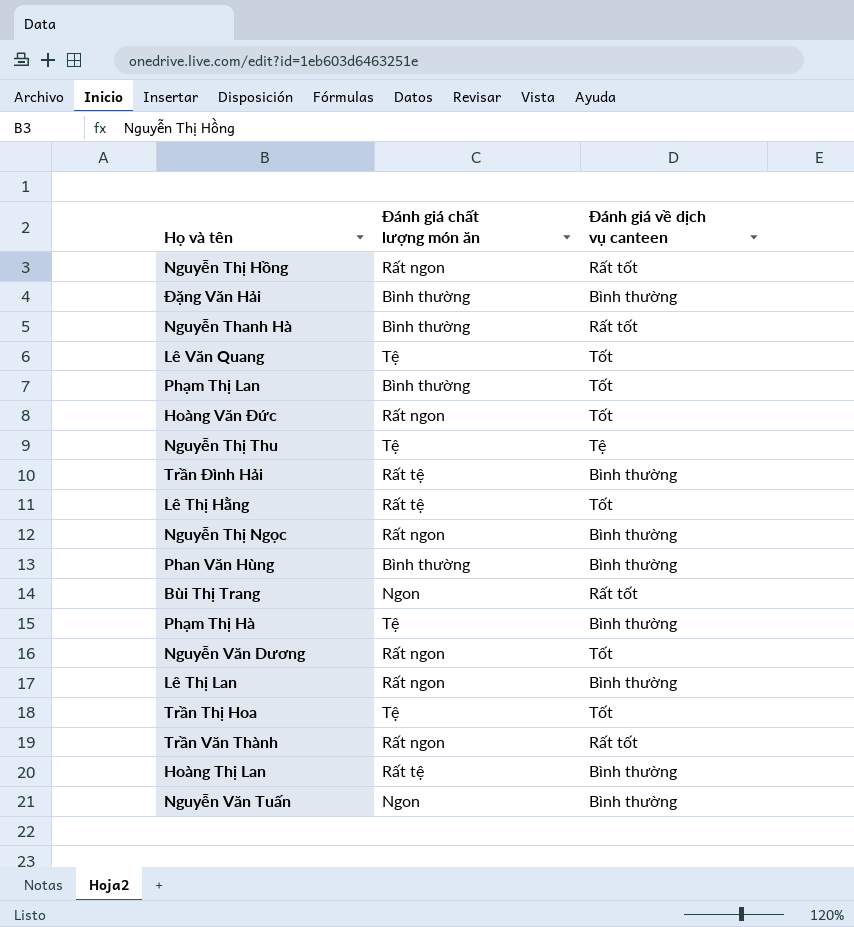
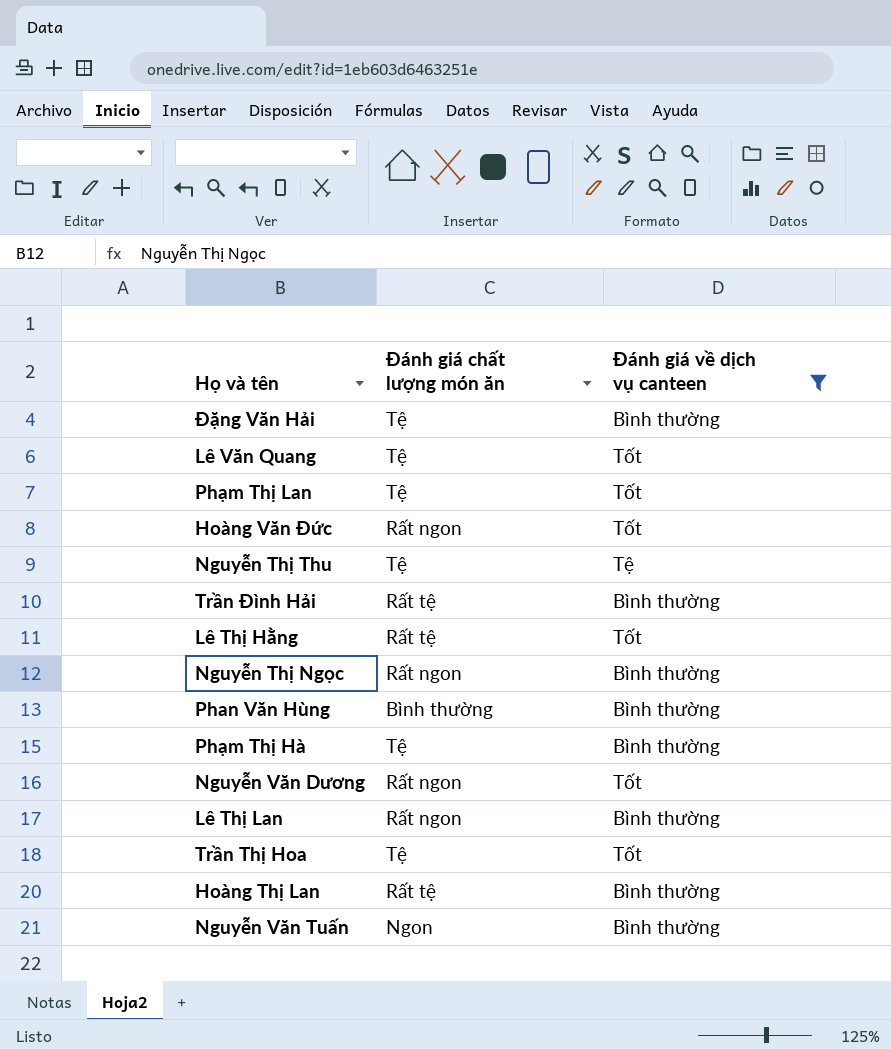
filter: none -> Đánh giá về dịch vụ canteen != Rất tốt
Đặng Văn Hải | Đánh giá chất lượng món ăn: Bình thường -> Tệ
Phạm Thị Lan | Đánh giá chất lượng món ăn: Bình thường -> Tệ

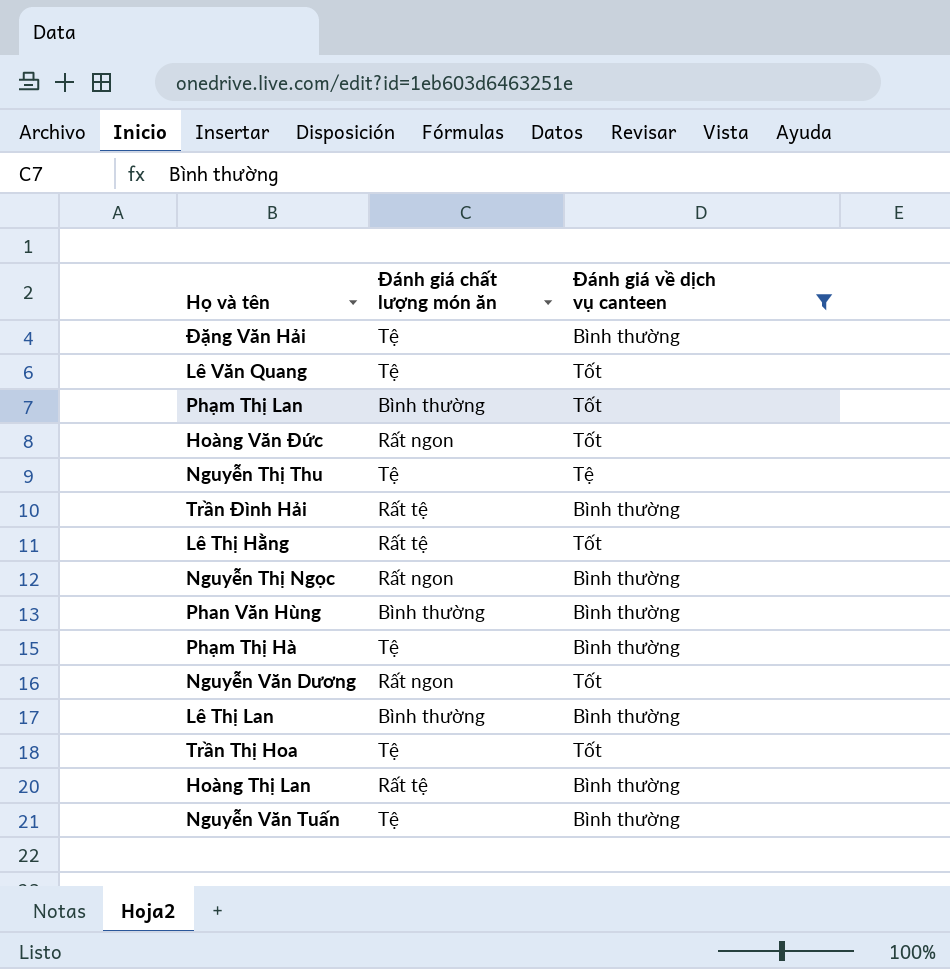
Phạm Thị Lan | Đánh giá chất lượng món ăn: Tệ -> Bình thường
Lê Thị Lan | Đánh giá chất lượng món ăn: Rất ngon -> Bình thường
Nguyễn Văn Tuấn | Đánh giá chất lượng món ăn: Ngon -> Tệ

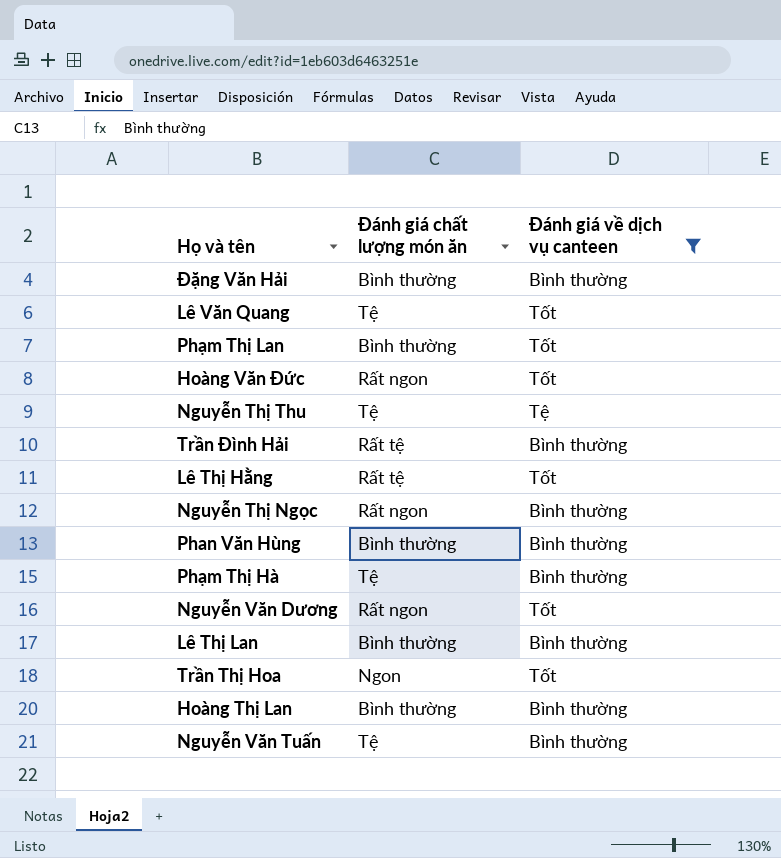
Đặng Văn Hải | Đánh giá chất lượng món ăn: Tệ -> Bình thường
Trần Thị Hoa | Đánh giá chất lượng món ăn: Tệ -> Ngon
Hoàng Thị Lan | Đánh giá chất lượng món ăn: Rất tệ -> Bình thường

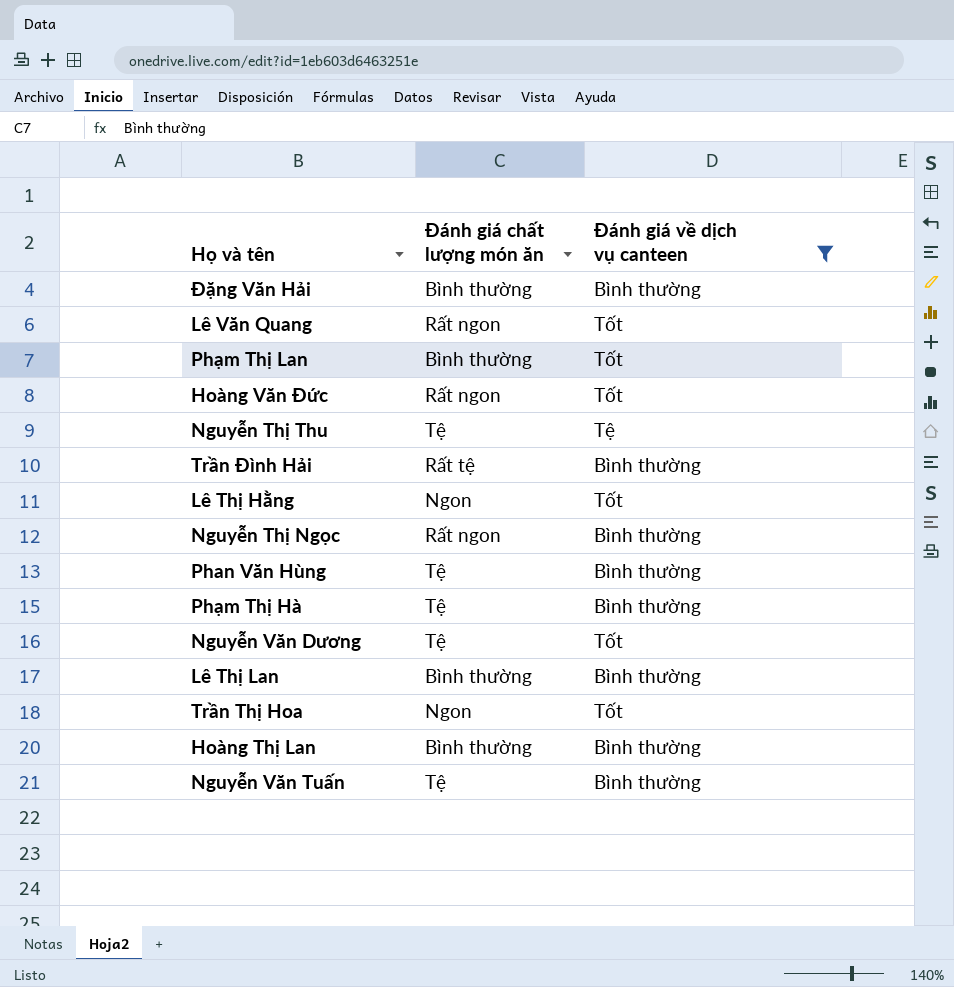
Lê Văn Quang | Đánh giá chất lượng món ăn: Tệ -> Rất ngon
Lê Thị Hằng | Đánh giá chất lượng món ăn: Rất tệ -> Ngon
Phan Văn Hùng | Đánh giá chất lượng món ăn: Bình thường -> Tệ
Nguyễn Văn Dương | Đánh giá chất lượng món ăn: Rất ngon -> Tệ

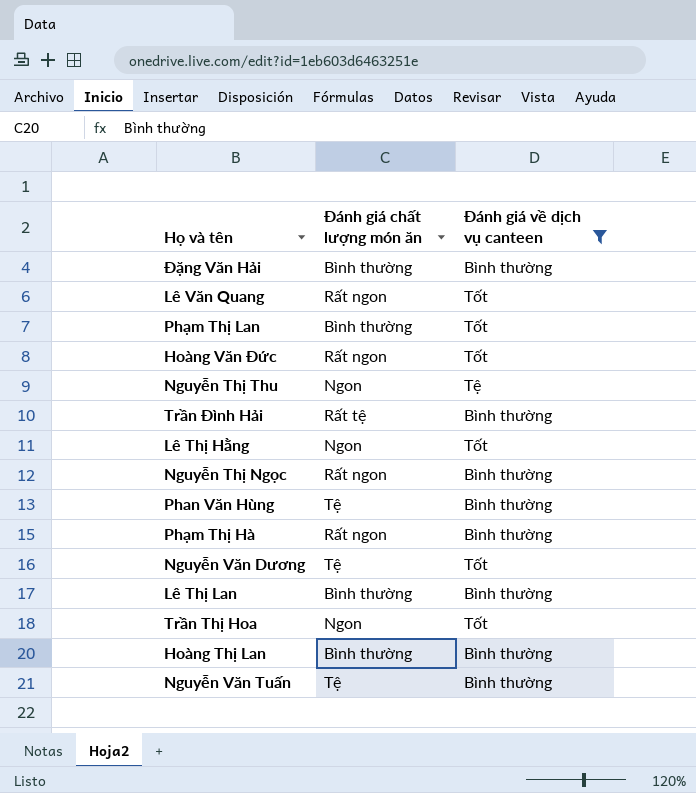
Nguyễn Thị Thu | Đánh giá chất lượng món ăn: Tệ -> Ngon
Phạm Thị Hà | Đánh giá chất lượng món ăn: Tệ -> Rất ngon

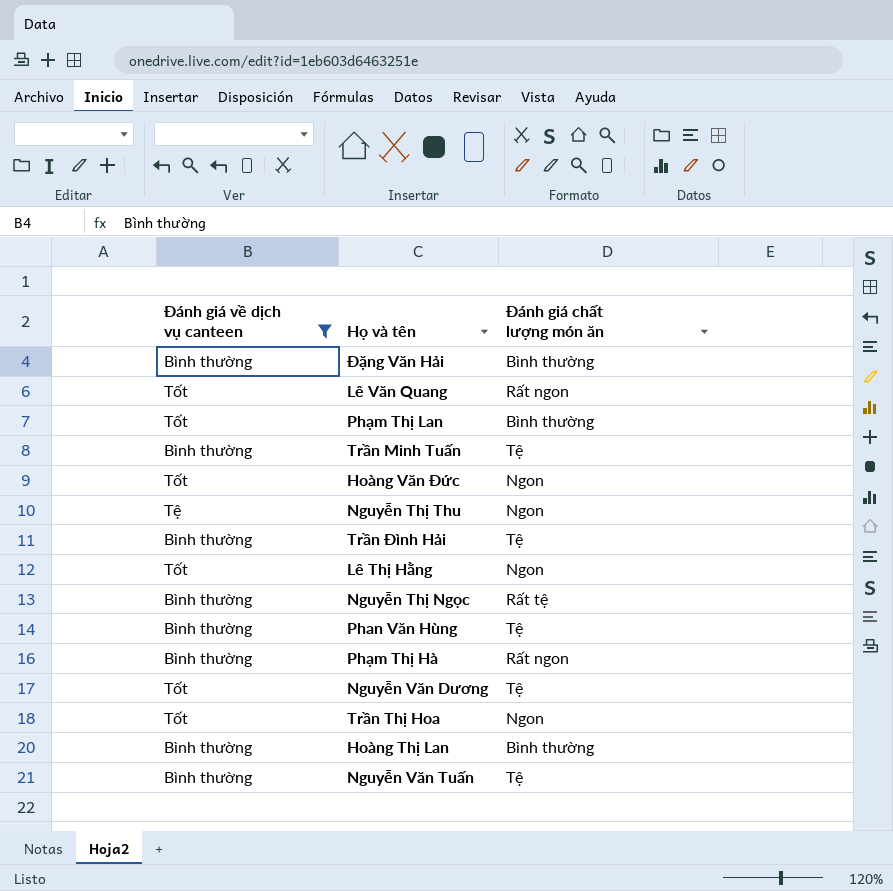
column Đánh giá về dịch vụ canteen | position: 3 -> 1
row Lê Thị Lan: Bình thường | Bình thường -> none
row Trần Minh Tuấn: none -> Bình thường | Tệ
Hoàng Văn Đức | Đánh giá chất lượng món ăn: Rất ngon -> Ngon
Trần Đình Hải | Đánh giá chất lượng món ăn: Rất tệ -> Tệ
Nguyễn Thị Ngọc | Đánh giá chất lượng món ăn: Rất ngon -> Rất tệ

